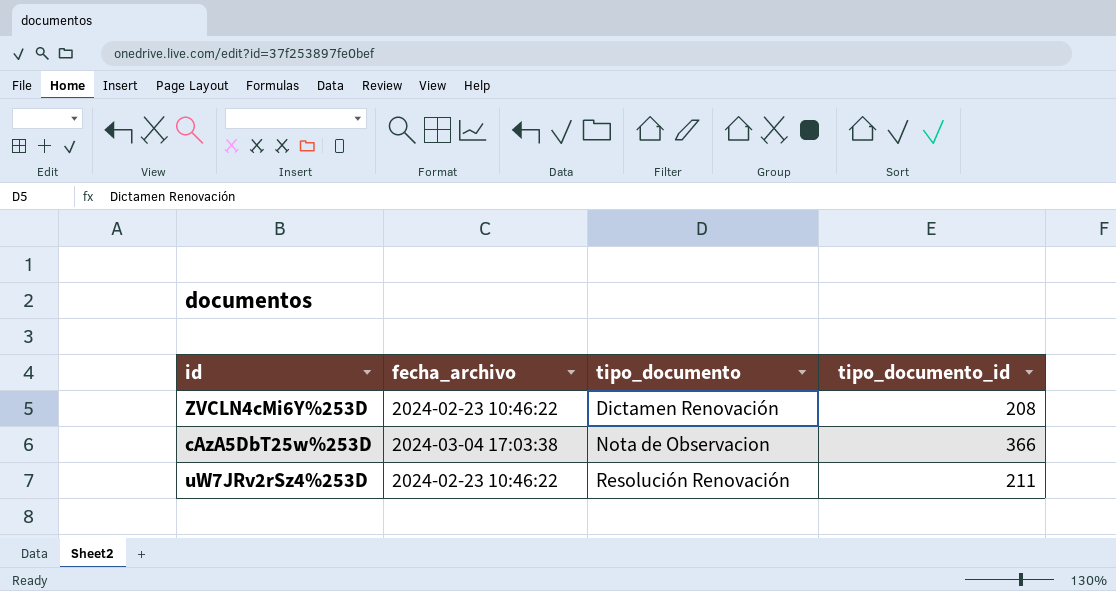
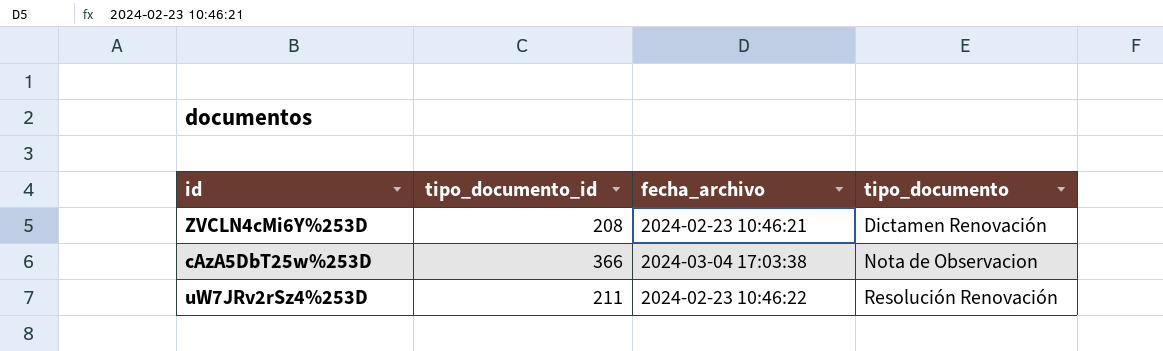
column tipo_documento_id | position: 4 -> 2
ZVCLN4cMi6Y%253D | fecha_archivo: 2024-02-23 10:46:22 -> 2024-02-23 10:46:21

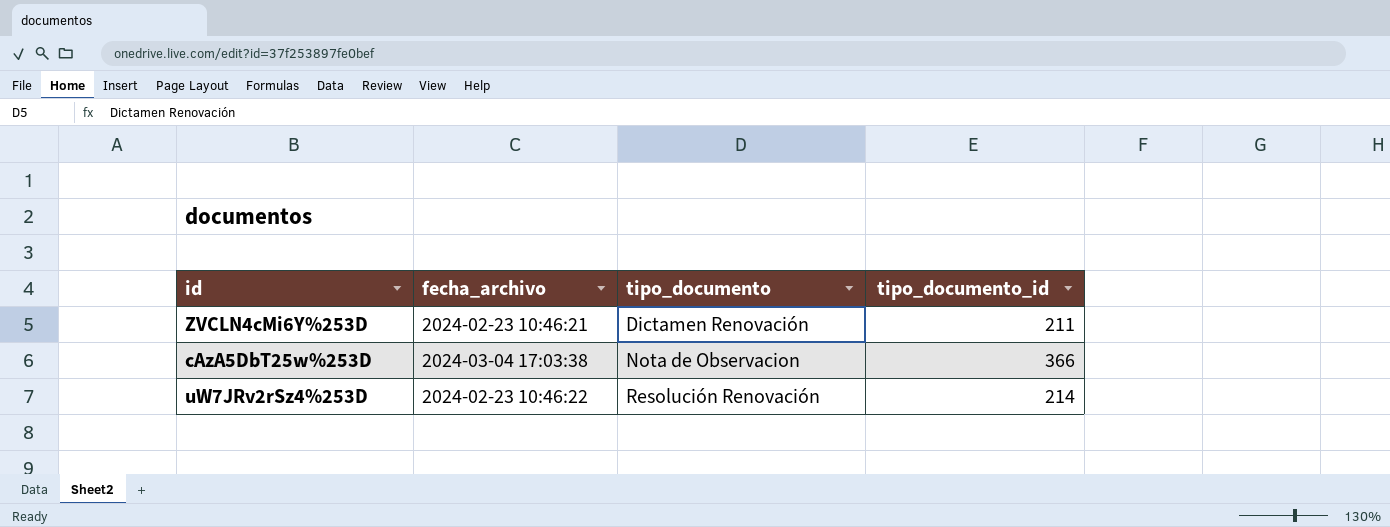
column tipo_documento_id | position: 2 -> 4
ZVCLN4cMi6Y%253D | tipo_documento_id: 208 -> 211
uW7JRv2rSz4%253D | tipo_documento_id: 211 -> 214

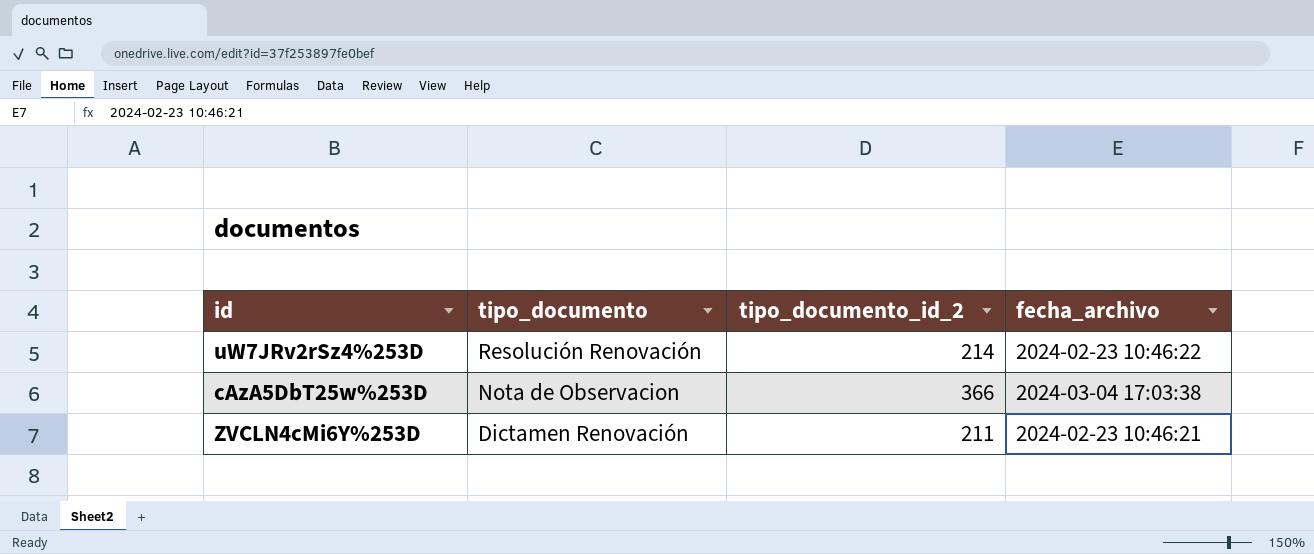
row order: tipo_documento ascending -> tipo_documento descending
column name: tipo_documento_id -> tipo_documento_id_2
column fecha_archivo | position: 2 -> 4

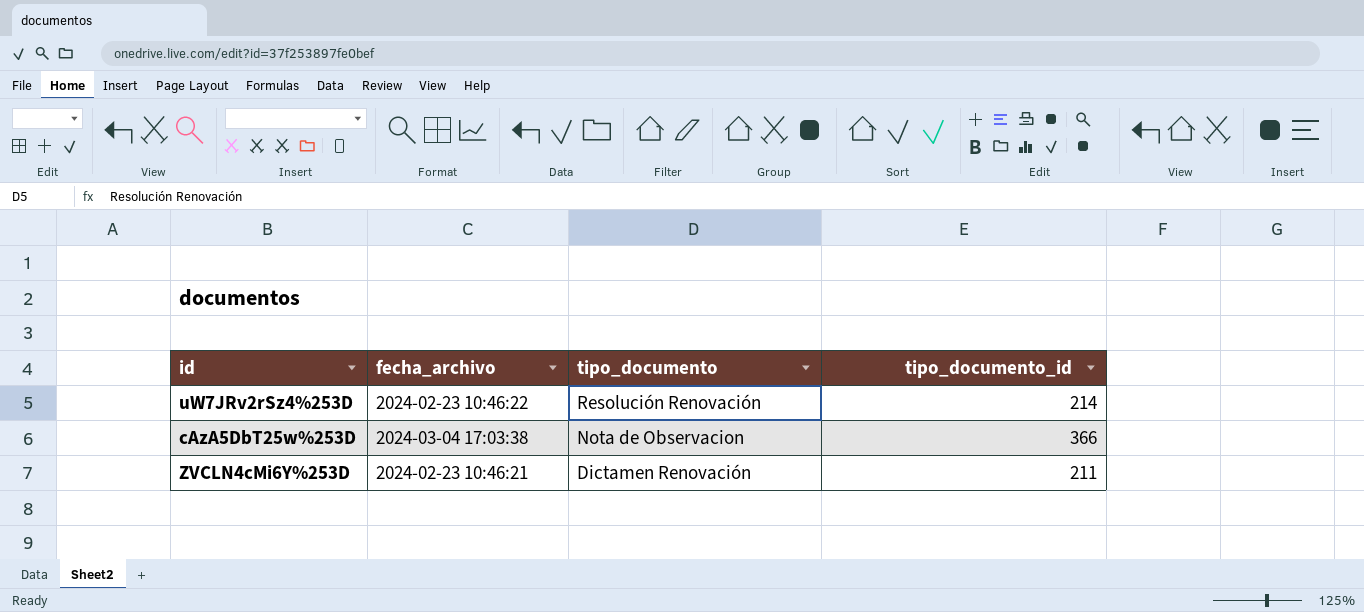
column fecha_archivo | position: 4 -> 2
column name: tipo_documento_id_2 -> tipo_documento_id

